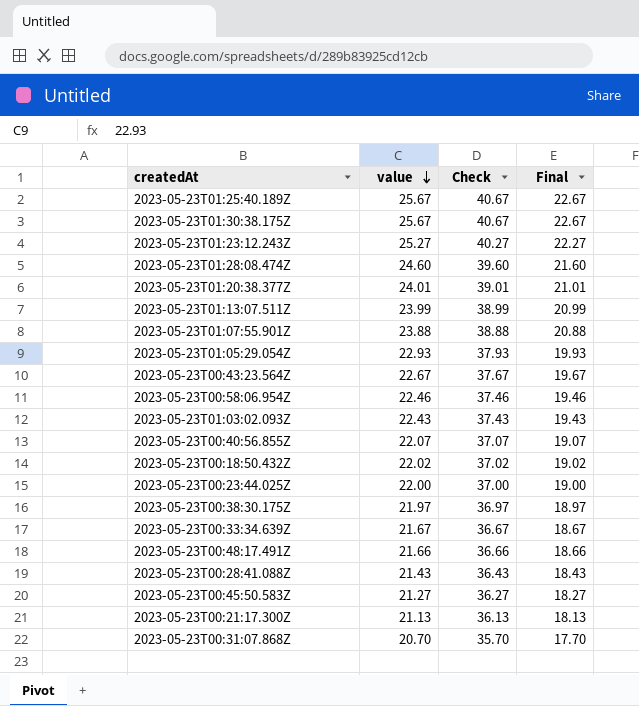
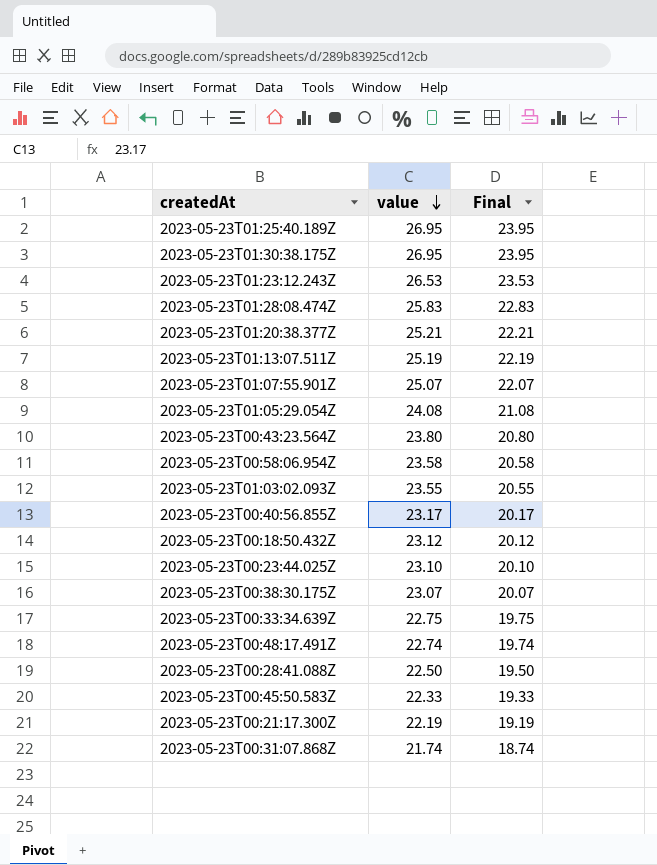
column Check | formula: [value] + 15 -> none
2023-05-23T01:25:40.189Z | value: 25.67 -> 26.95
2023-05-23T01:25:40.189Z | Final: 22.67 -> 23.95
2023-05-23T01:30:38.175Z | value: 25.67 -> 26.95
2023-05-23T01:30:38.175Z | Final: 22.67 -> 23.95
2023-05-23T01:23:12.243Z | value: 25.27 -> 26.53
2023-05-23T01:23:12.243Z | Final: 22.27 -> 23.53
2023-05-23T01:28:08.474Z | value: 24.60 -> 25.83
2023-05-23T01:28:08.474Z | Final: 21.60 -> 22.83
2023-05-23T01:20:38.377Z | value: 24.01 -> 25.21
2023-05-23T01:20:38.377Z | Final: 21.01 -> 22.21
2023-05-23T01:13:07.511Z | value: 23.99 -> 25.19
2023-05-23T01:13:07.511Z | Final: 20.99 -> 22.19
2023-05-23T01:07:55.901Z | value: 23.88 -> 25.07
2023-05-23T01:07:55.901Z | Final: 20.88 -> 22.07
2023-05-23T01:05:29.054Z | value: 22.93 -> 24.08
2023-05-23T01:05:29.054Z | Final: 19.93 -> 21.08
2023-05-23T00:43:23.564Z | value: 22.67 -> 23.80
2023-05-23T00:43:23.564Z | Final: 19.67 -> 20.80
2023-05-23T00:58:06.954Z | value: 22.46 -> 23.58
2023-05-23T00:58:06.954Z | Final: 19.46 -> 20.58
2023-05-23T01:03:02.093Z | value: 22.43 -> 23.55
2023-05-23T01:03:02.093Z | Final: 19.43 -> 20.55
2023-05-23T00:40:56.855Z | value: 22.07 -> 23.17
2023-05-23T00:40:56.855Z | Final: 19.07 -> 20.17
2023-05-23T00:18:50.432Z | value: 22.02 -> 23.12
2023-05-23T00:18:50.432Z | Final: 19.02 -> 20.12
2023-05-23T00:23:44.025Z | value: 22.00 -> 23.10
2023-05-23T00:23:44.025Z | Final: 19.00 -> 20.10
2023-05-23T00:38:30.175Z | value: 21.97 -> 23.07
2023-05-23T00:38:30.175Z | Final: 18.97 -> 20.07
2023-05-23T00:33:34.639Z | value: 21.67 -> 22.75
2023-05-23T00:33:34.639Z | Final: 18.67 -> 19.75
2023-05-23T00:48:17.491Z | value: 21.66 -> 22.74
2023-05-23T00:48:17.491Z | Final: 18.66 -> 19.74
2023-05-23T00:28:41.088Z | value: 21.43 -> 22.50
2023-05-23T00:28:41.088Z | Final: 18.43 -> 19.50
2023-05-23T00:45:50.583Z | value: 21.27 -> 22.33
2023-05-23T00:45:50.583Z | Final: 18.27 -> 19.33
2023-05-23T00:21:17.300Z | value: 21.13 -> 22.19
2023-05-23T00:21:17.300Z | Final: 18.13 -> 19.19
2023-05-23T00:31:07.868Z | value: 20.70 -> 21.74
2023-05-23T00:31:07.868Z | Final: 17.70 -> 18.74

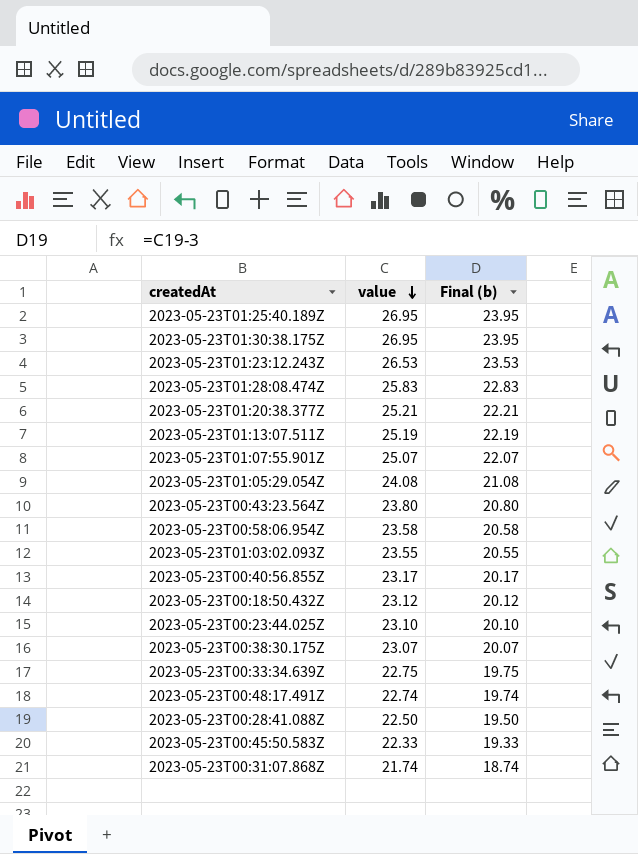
column name: Final -> Final (b)
row 2023-05-23T00:21:17.300Z: 22.19 | 19.19 -> none

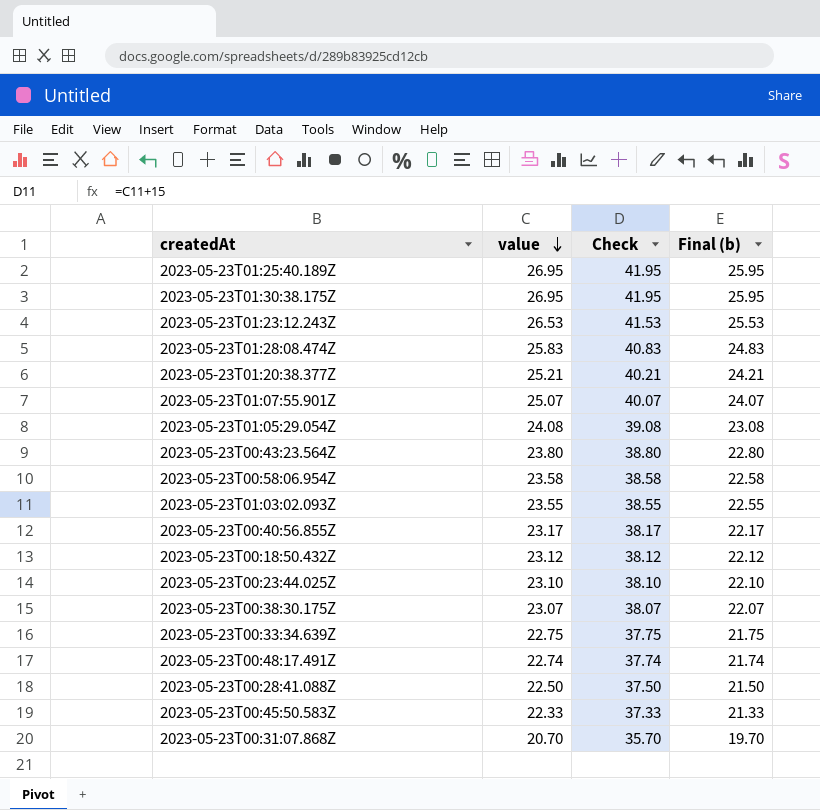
column Check | formula: none -> [value] + 15
column Final (b) | formula: [value] - 3 -> [value] - 1
row 2023-05-23T01:13:07.511Z: 25.19 | 22.19 -> none
2023-05-23T00:31:07.868Z | value: 21.74 -> 20.70

